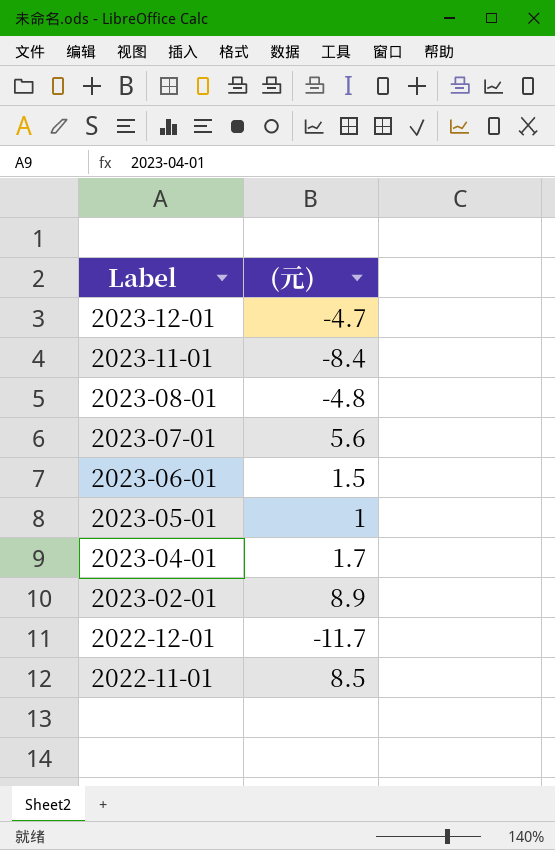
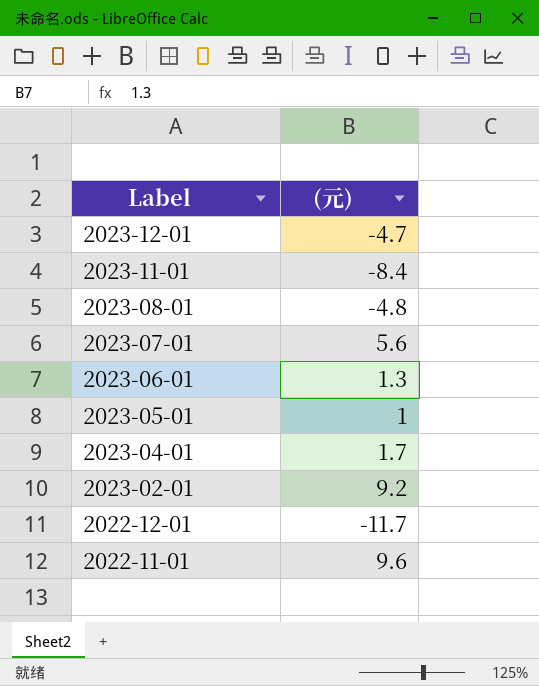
2023-06-01 | (元): 1.5 -> 1.3
2023-02-01 | (元): 8.9 -> 9.2
2022-11-01 | (元): 8.5 -> 9.6

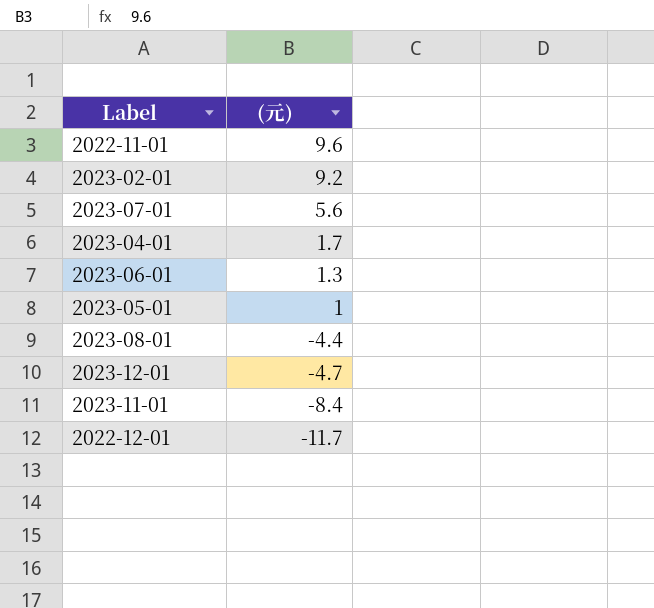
row order: Label descending -> (元) descending
2023-08-01 | (元): -4.8 -> -4.4

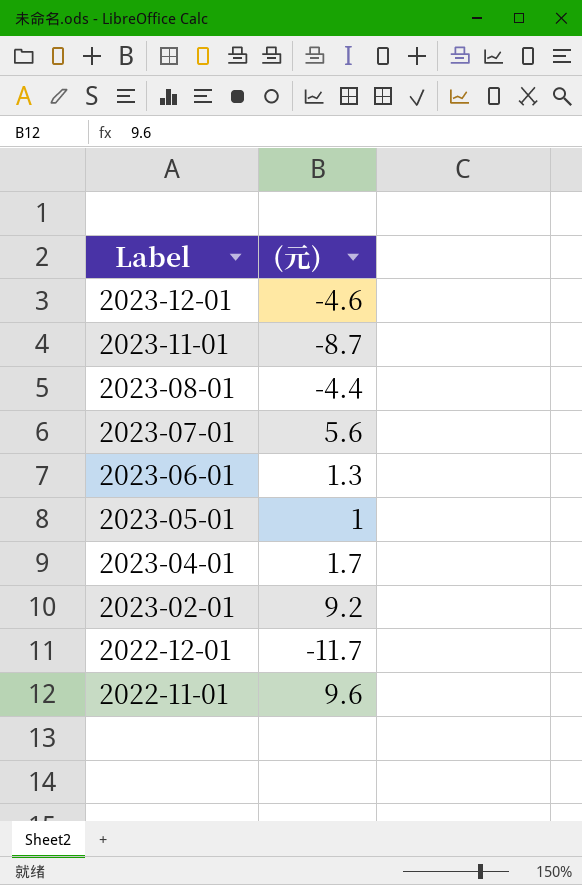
row order: (元) descending -> Label descending
2023-12-01 | (元): -4.7 -> -4.6
2023-11-01 | (元): -8.4 -> -8.7

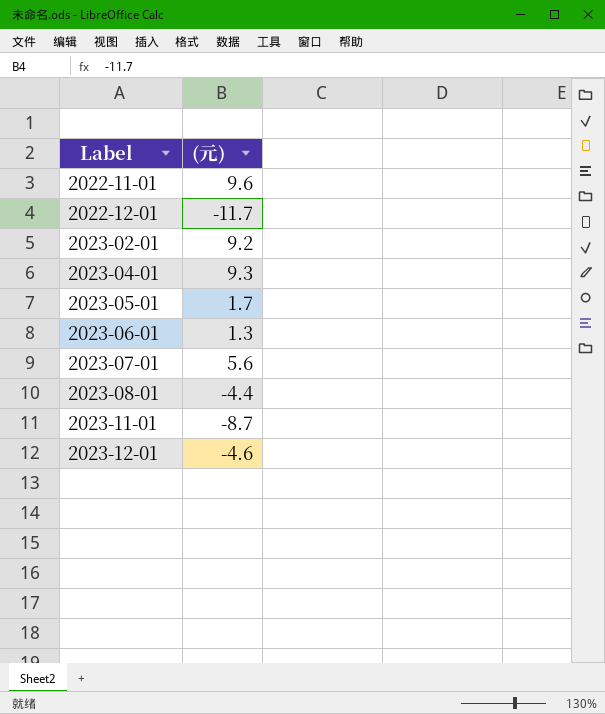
row order: Label descending -> Label ascending
2023-04-01 | (元): 1.7 -> 9.3
2023-05-01 | (元): 1 -> 1.7

